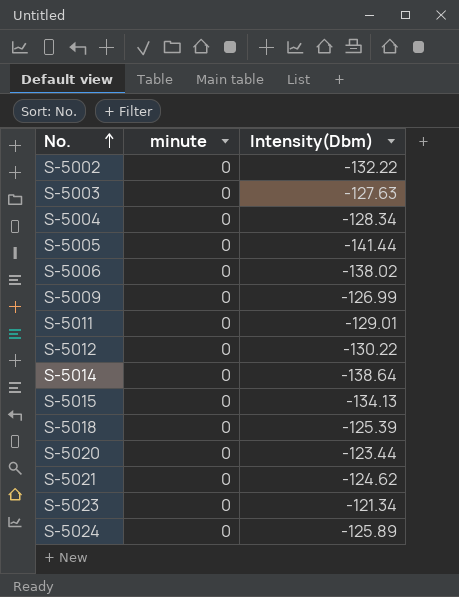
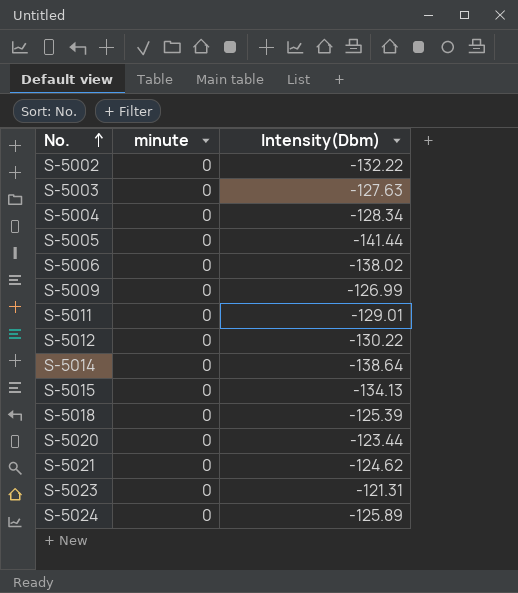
S-5023 | Intensity(Dbm): -121.34 -> -121.31

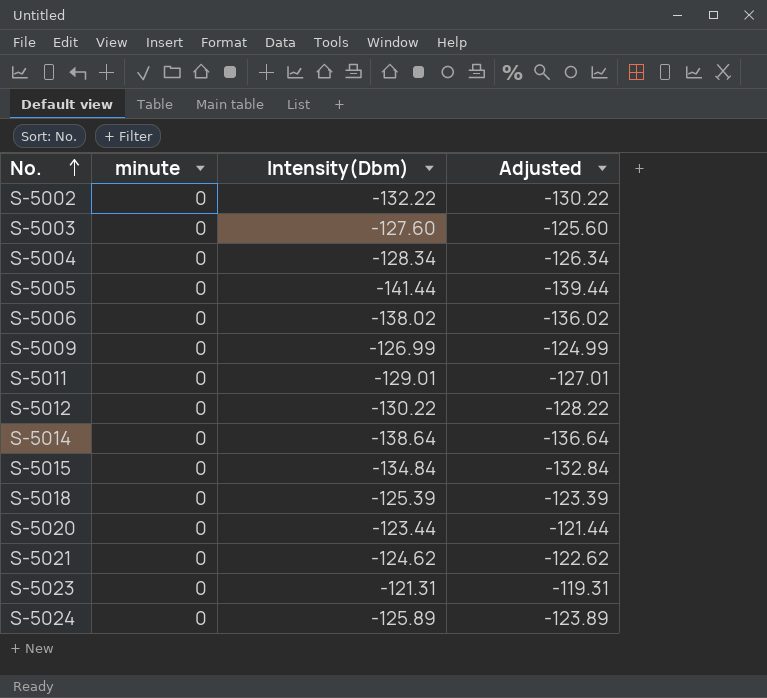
column Adjusted | formula: none -> [Intensity(Dbm)] + 2
S-5003 | Intensity(Dbm): -127.63 -> -127.60
S-5015 | Intensity(Dbm): -134.13 -> -134.84

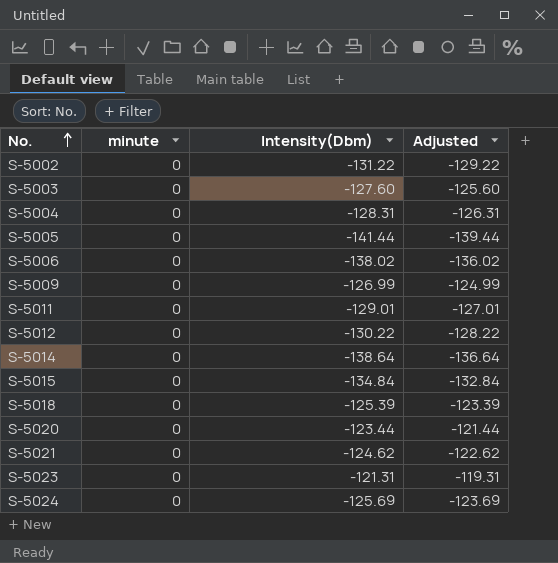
S-5002 | Intensity(Dbm): -132.22 -> -131.22
S-5002 | Adjusted: -130.22 -> -129.22
S-5004 | Intensity(Dbm): -128.34 -> -128.31
S-5004 | Adjusted: -126.34 -> -126.31
S-5024 | Intensity(Dbm): -125.89 -> -125.69
S-5024 | Adjusted: -123.89 -> -123.69

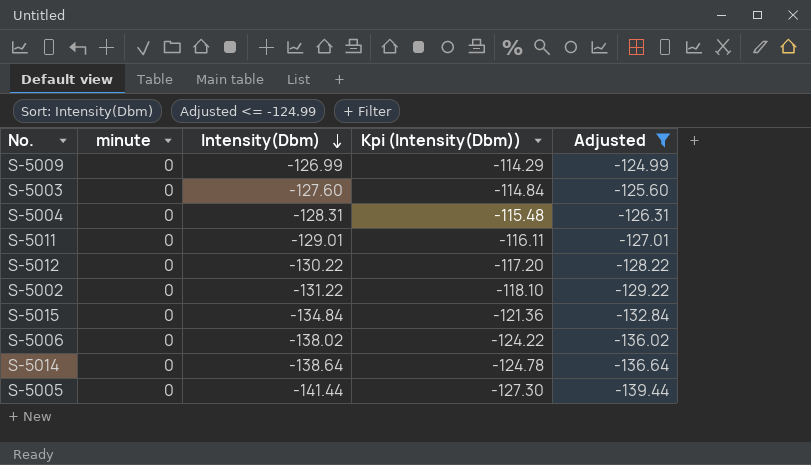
filter: none -> Adjusted <= -124.99
row order: No. ascending -> Intensity(Dbm) descending
column Kpi (Intensity(Dbm)) | formula: none -> [Intensity(Dbm)] * 0.9

